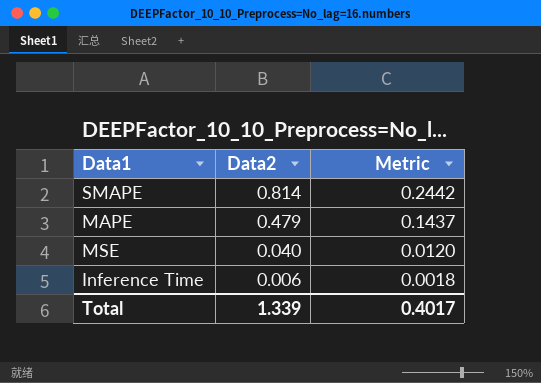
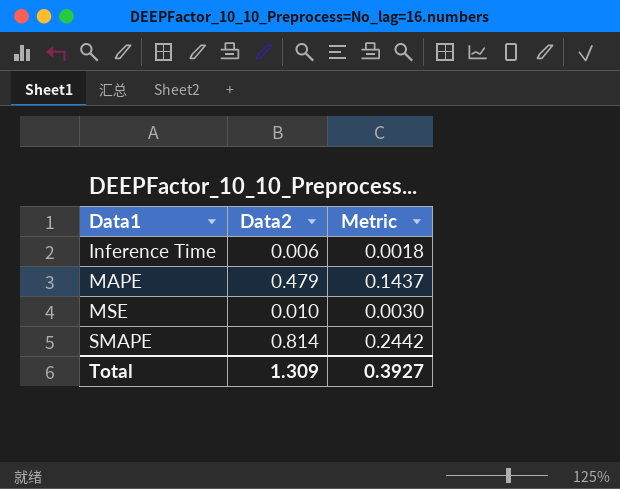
row order: Data2 descending -> Data1 ascending
MSE | Data2: 0.040 -> 0.010
MSE | Metric: 0.0120 -> 0.0030
Total | Data2: 1.339 -> 1.309
Total | Metric: 0.4017 -> 0.3927

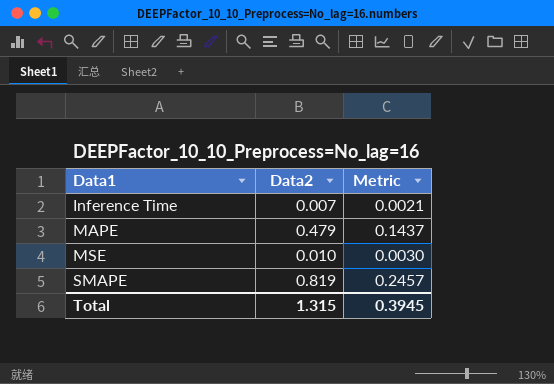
Inference Time | Data2: 0.006 -> 0.007
Inference Time | Metric: 0.0018 -> 0.0021
SMAPE | Data2: 0.814 -> 0.819
SMAPE | Metric: 0.2442 -> 0.2457
Total | Data2: 1.309 -> 1.315
Total | Metric: 0.3927 -> 0.3945

